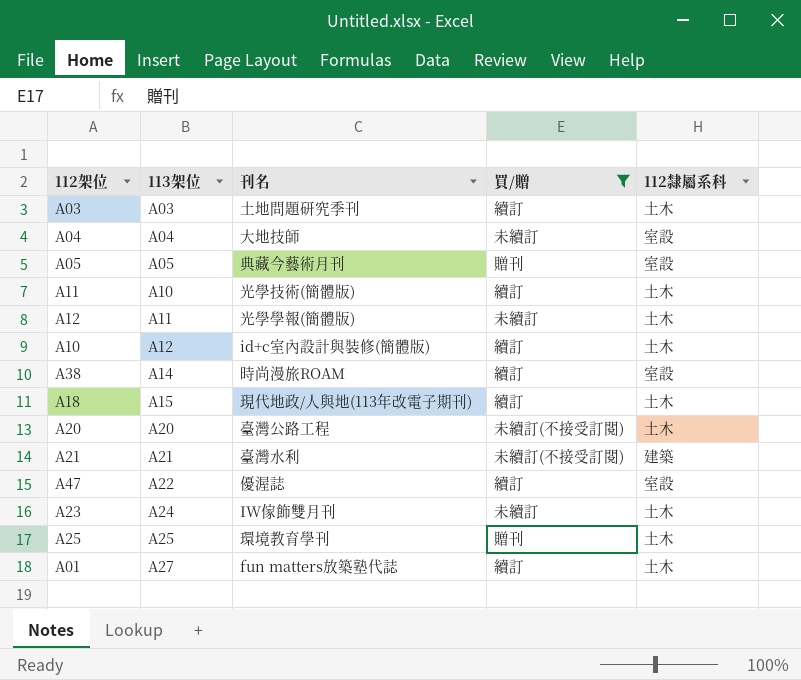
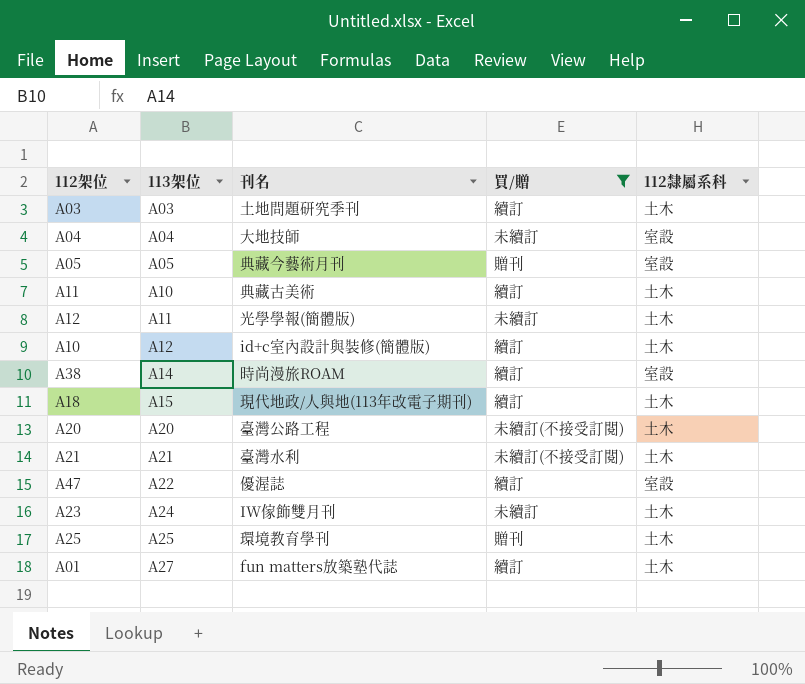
A11 | 刊名: 光學技術(簡體版) -> 典藏古美術
A21 | 112隸屬系科: 建築 -> 土木

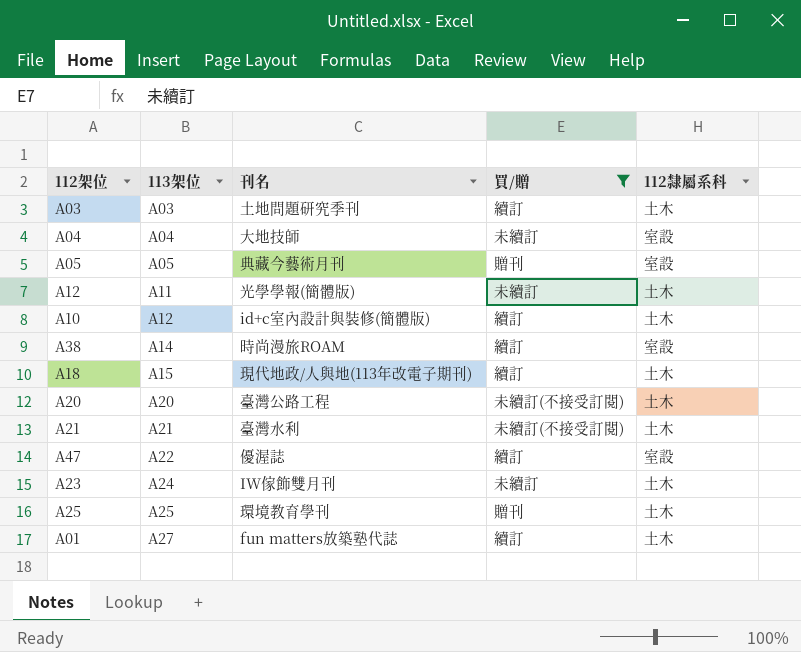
row A11: A10 | 典藏古美術 | 續訂 | 土木 -> none

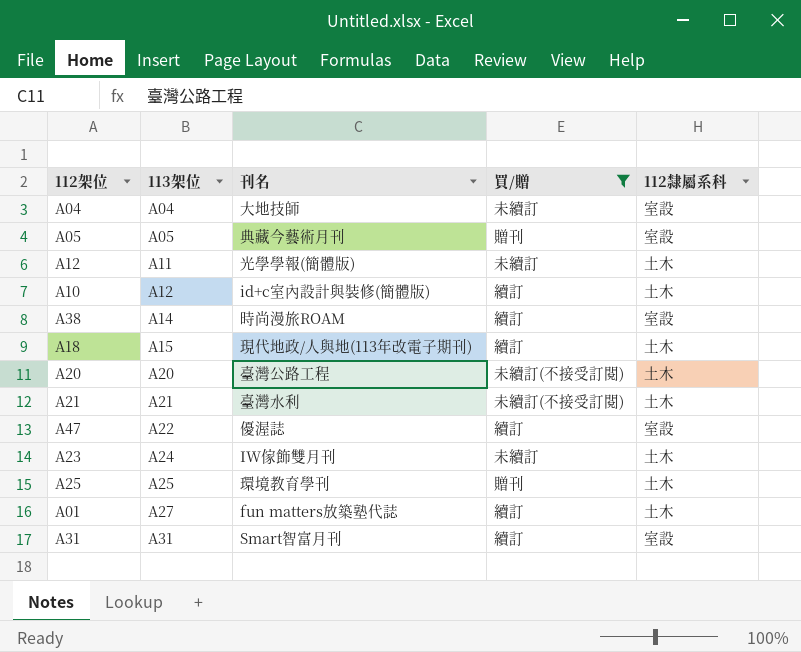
row A03: A03 | 土地問題研究季刊 | 續訂 | 土木 -> none
row A31: none -> A31 | Smart智富月刊 | 續訂 | 室設

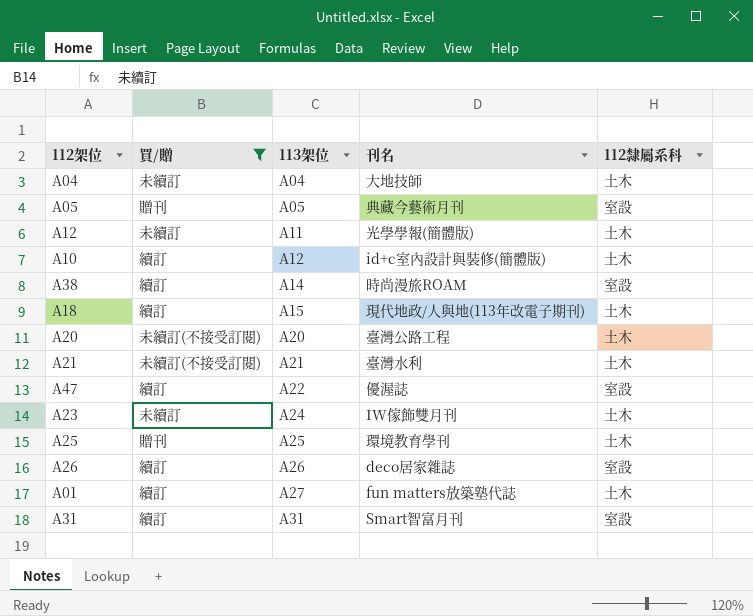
column 買/贈 | position: 4 -> 2
A04 | 112隸屬系科: 室設 -> 土木
row A26: none -> 續訂 | A26 | deco居家雜誌 | 室設

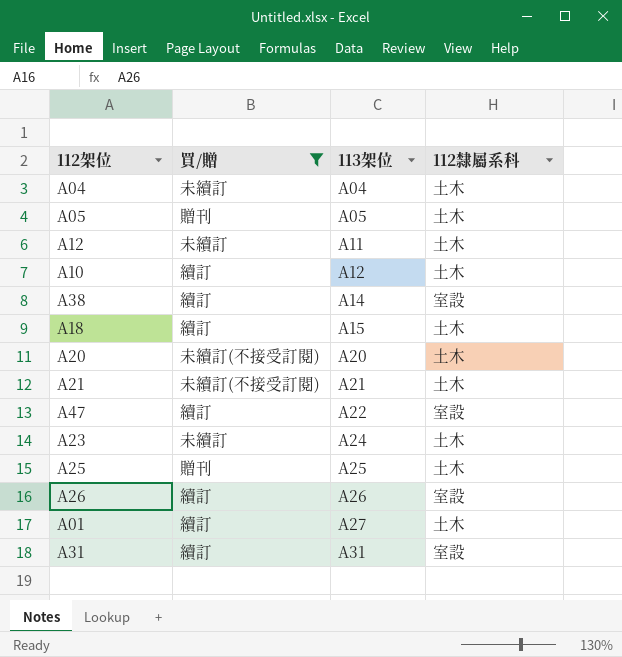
column 刊名 | position: 4 -> none
A05 | 112隸屬系科: 室設 -> 土木

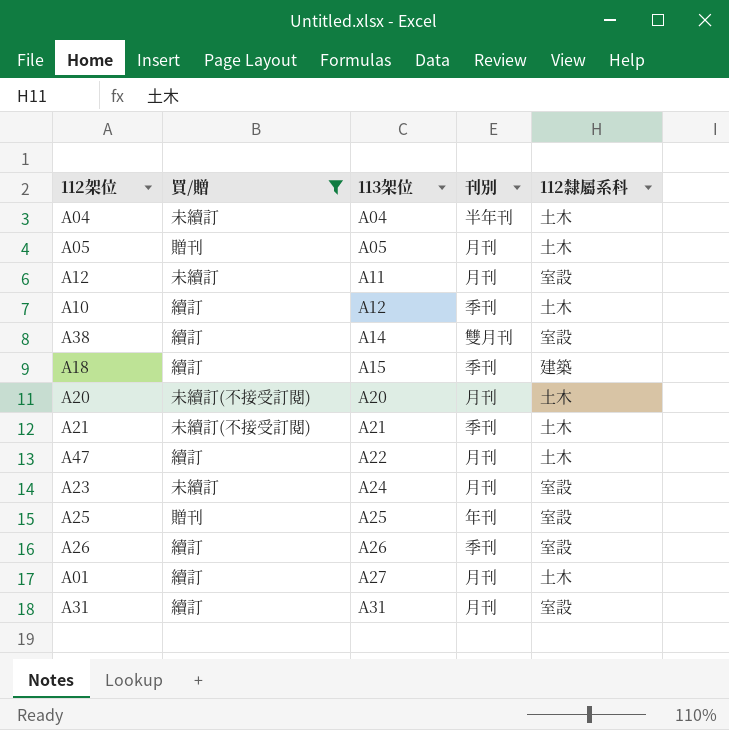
column 刊別 | position: none -> 4
A12 | 112隸屬系科: 土木 -> 室設
A18 | 112隸屬系科: 土木 -> 建築
A47 | 112隸屬系科: 室設 -> 土木
A23 | 112隸屬系科: 土木 -> 室設
A25 | 112隸屬系科: 土木 -> 室設

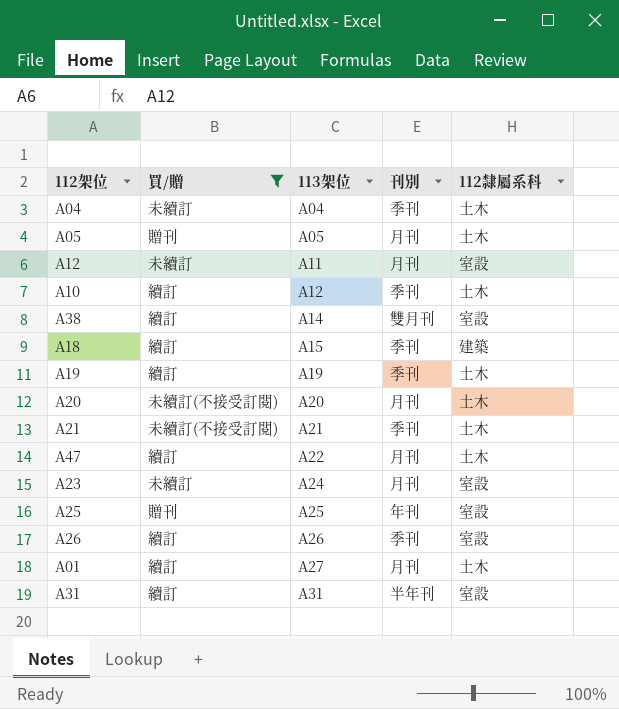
A04 | 刊別: 半年刊 -> 季刊
row A19: none -> 續訂 | A19 | 季刊 | 土木
A31 | 刊別: 月刊 -> 半年刊

